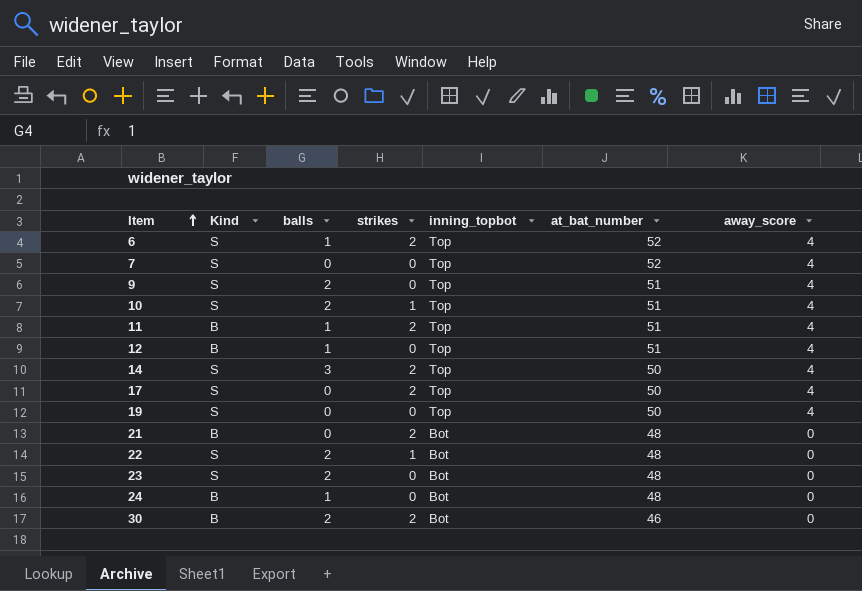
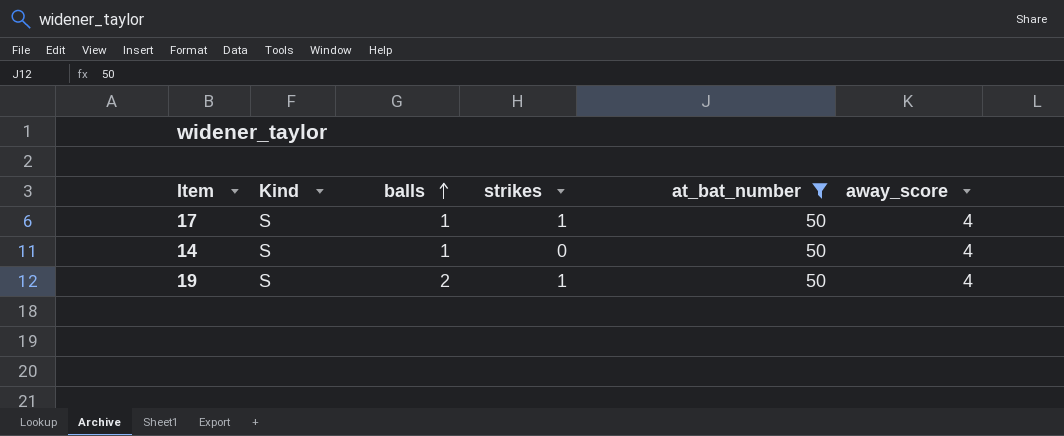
filter: none -> at_bat_number = 50
row order: Item ascending -> balls ascending
column inning_topbot | position: 5 -> none
17 | balls: 0 -> 1
17 | strikes: 2 -> 1
14 | balls: 3 -> 1
14 | strikes: 2 -> 0
19 | balls: 0 -> 2
19 | strikes: 0 -> 1

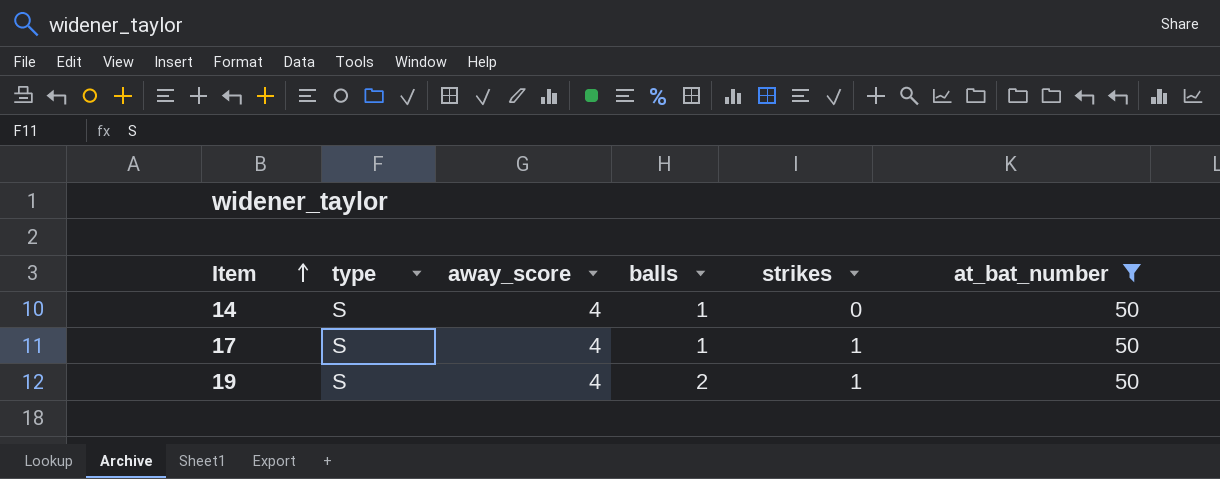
row order: balls ascending -> Item ascending
column name: Kind -> type
column away_score | position: 6 -> 3

